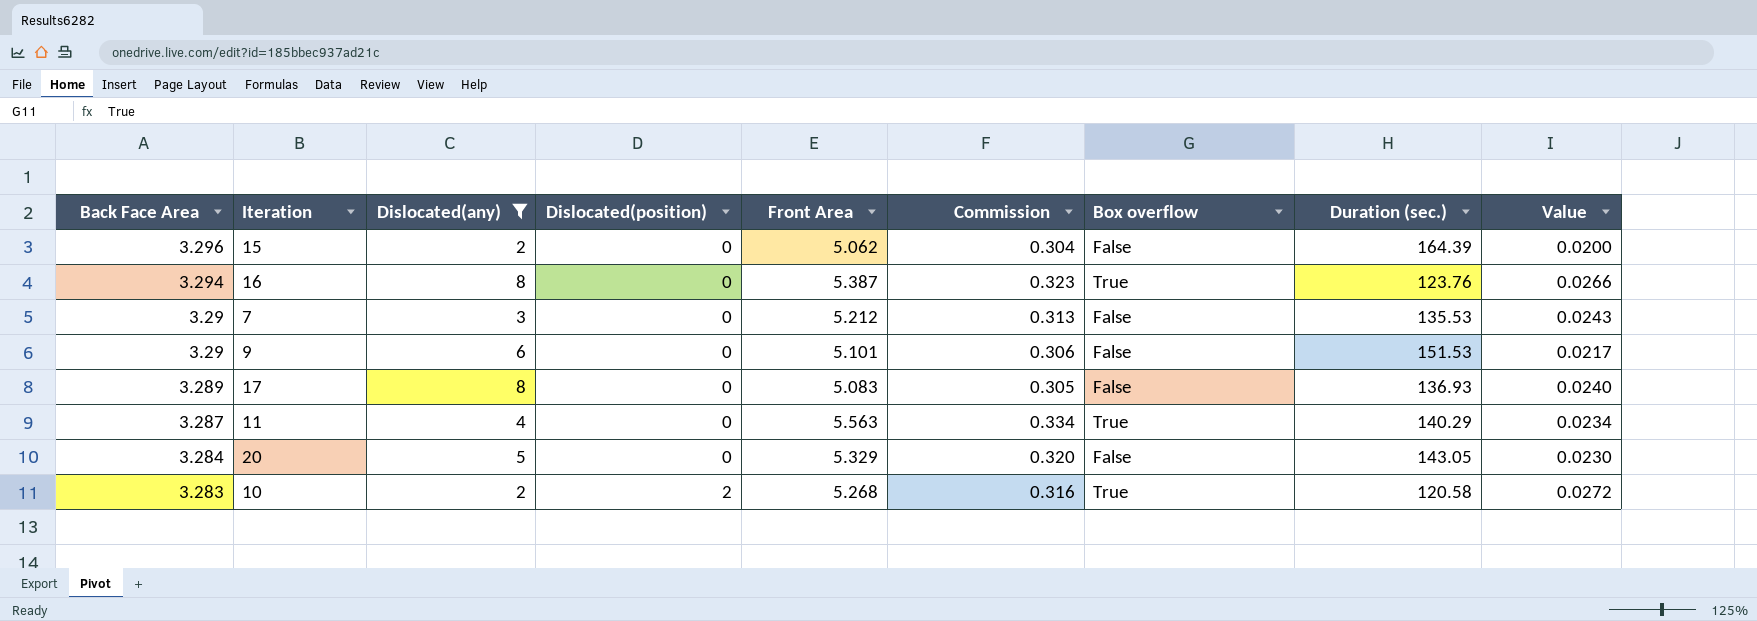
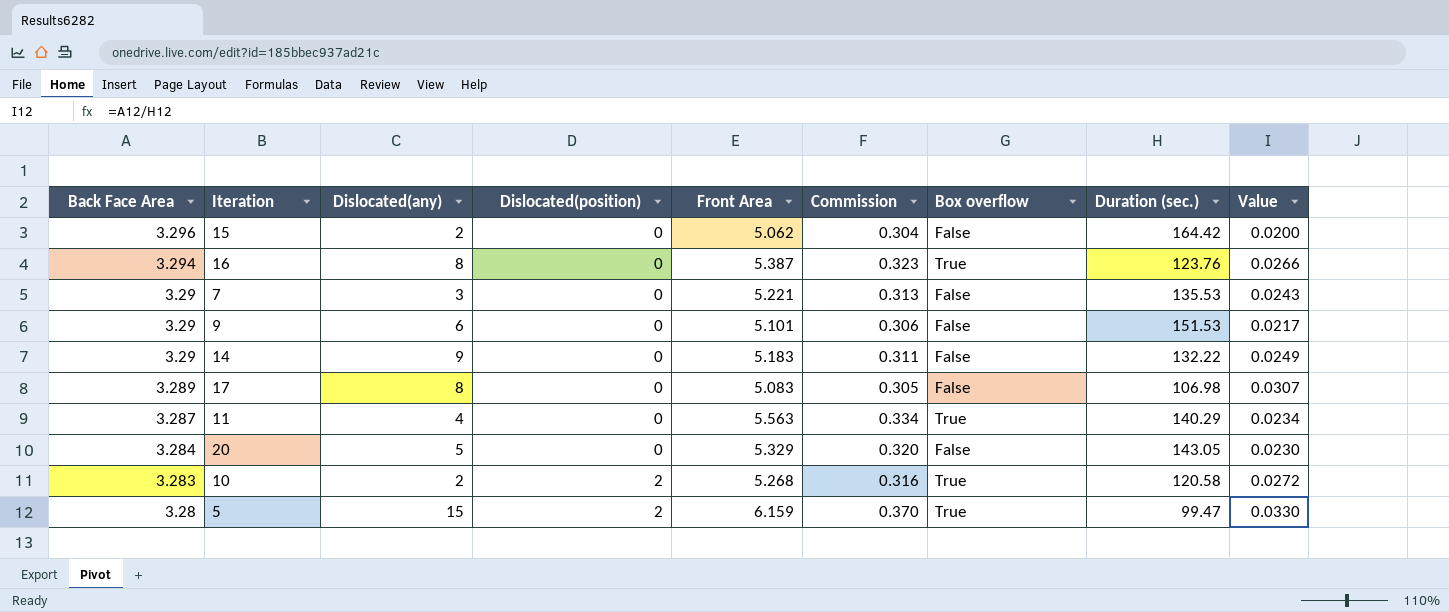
filter: Dislocated(any) <= 8 -> none
15 | Duration (sec.): 164.39 -> 164.42
7 | Front Area: 5.212 -> 5.221
17 | Duration (sec.): 136.93 -> 106.98
17 | Value: 0.0240 -> 0.0307

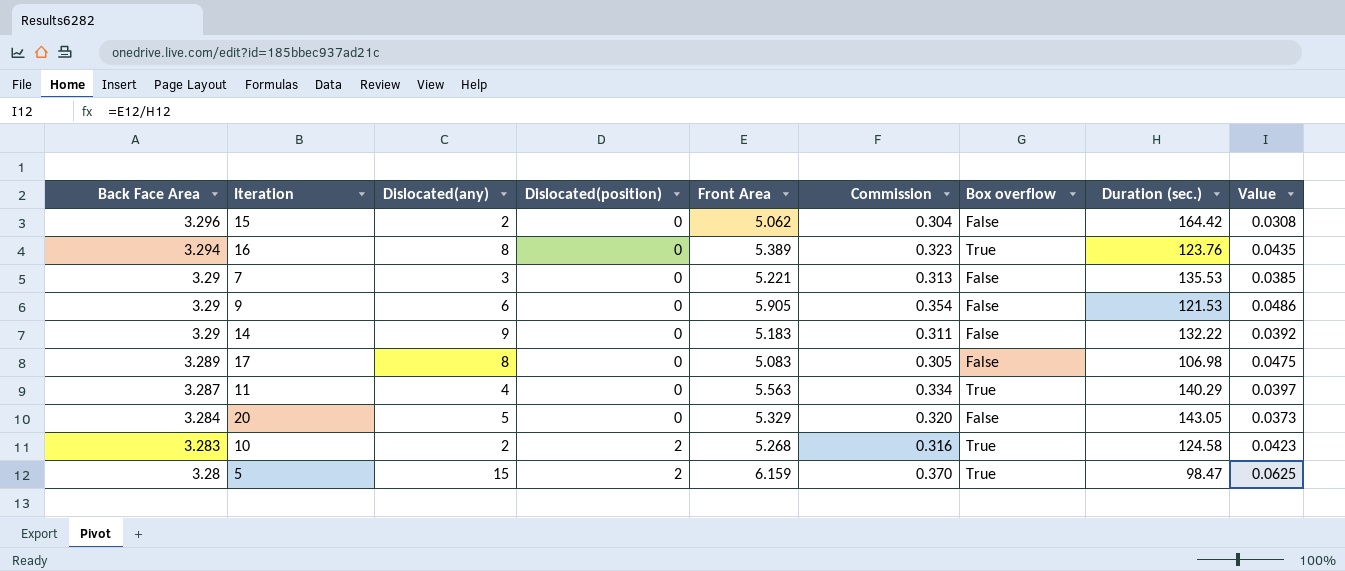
column Value | formula: [Back Face Area] / [Duration (sec.)] -> [Front Area] / [Duration (sec.)]
16 | Front Area: 5.387 -> 5.389
9 | Front Area: 5.101 -> 5.905
9 | Commission: 0.306 -> 0.354
9 | Duration (sec.): 151.53 -> 121.53
10 | Duration (sec.): 120.58 -> 124.58
5 | Duration (sec.): 99.47 -> 98.47

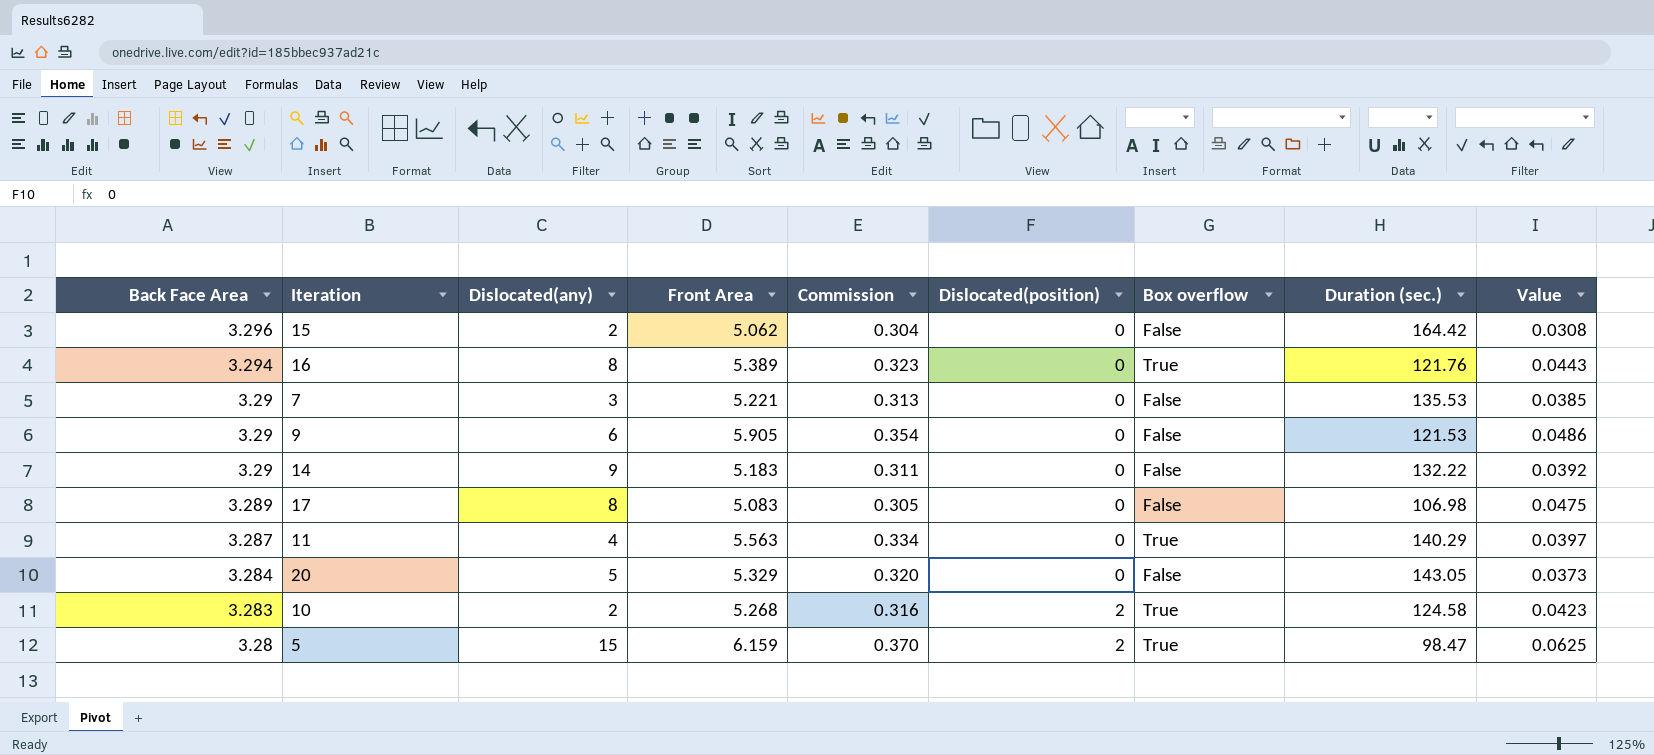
column Dislocated(position) | position: 4 -> 6
16 | Duration (sec.): 123.76 -> 121.76
16 | Value: 0.0435 -> 0.0443

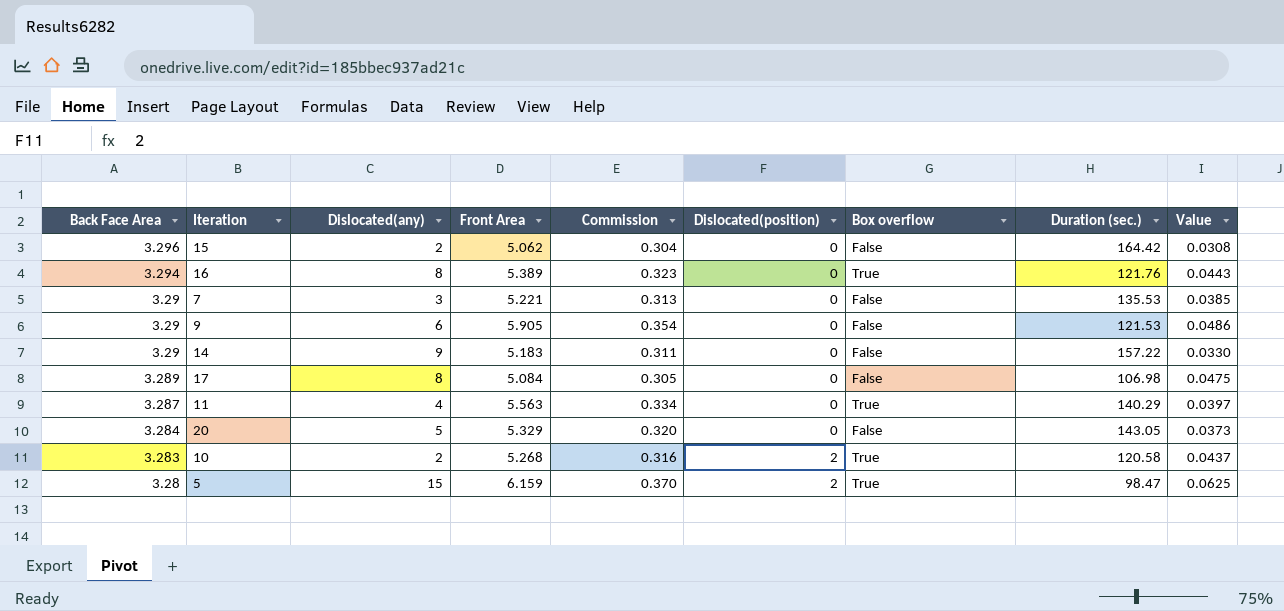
14 | Duration (sec.): 132.22 -> 157.22
14 | Value: 0.0392 -> 0.0330
17 | Front Area: 5.083 -> 5.084
10 | Duration (sec.): 124.58 -> 120.58
10 | Value: 0.0423 -> 0.0437

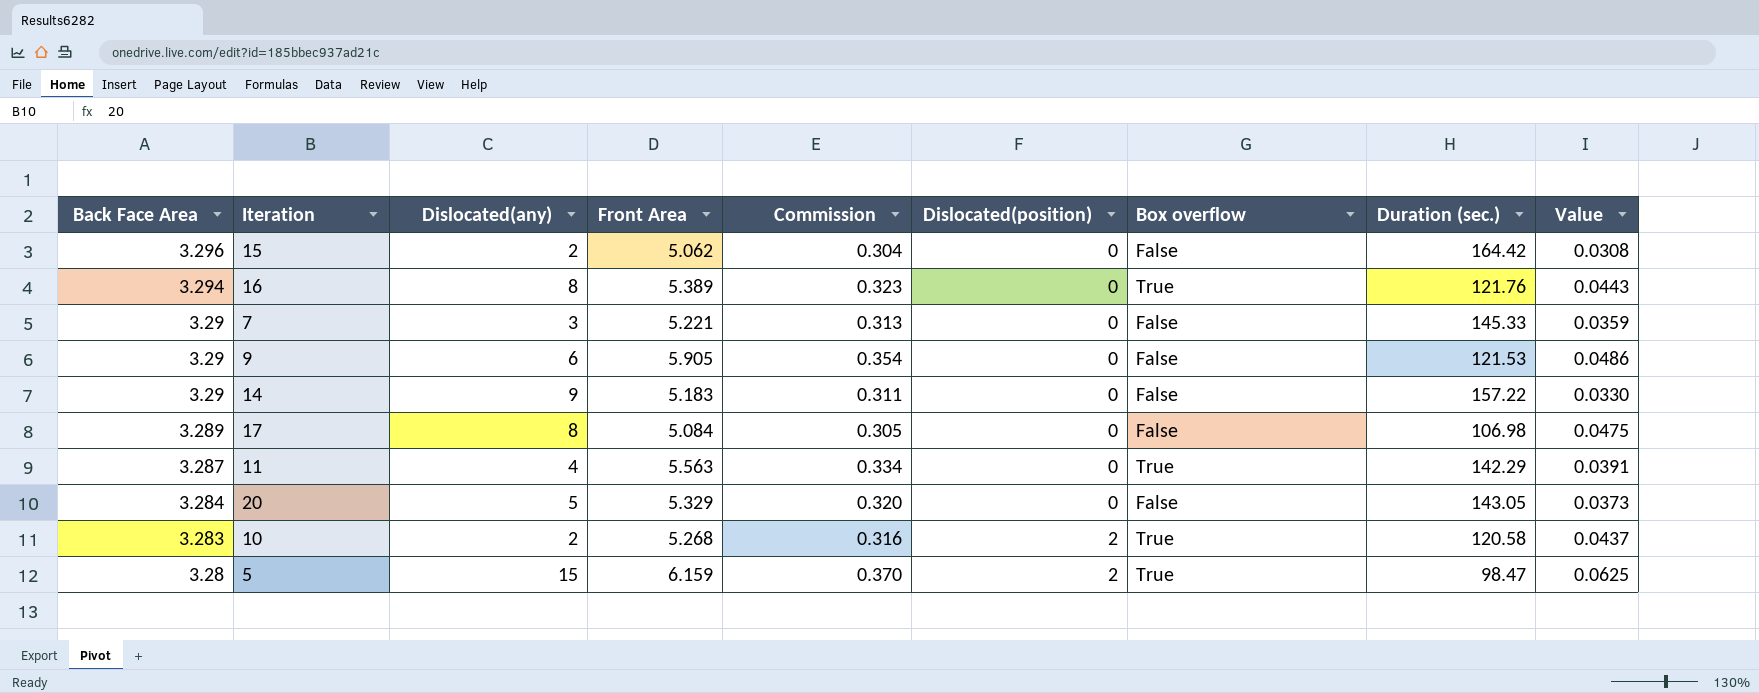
7 | Duration (sec.): 135.53 -> 145.33
7 | Value: 0.0385 -> 0.0359
11 | Duration (sec.): 140.29 -> 142.29
11 | Value: 0.0397 -> 0.0391

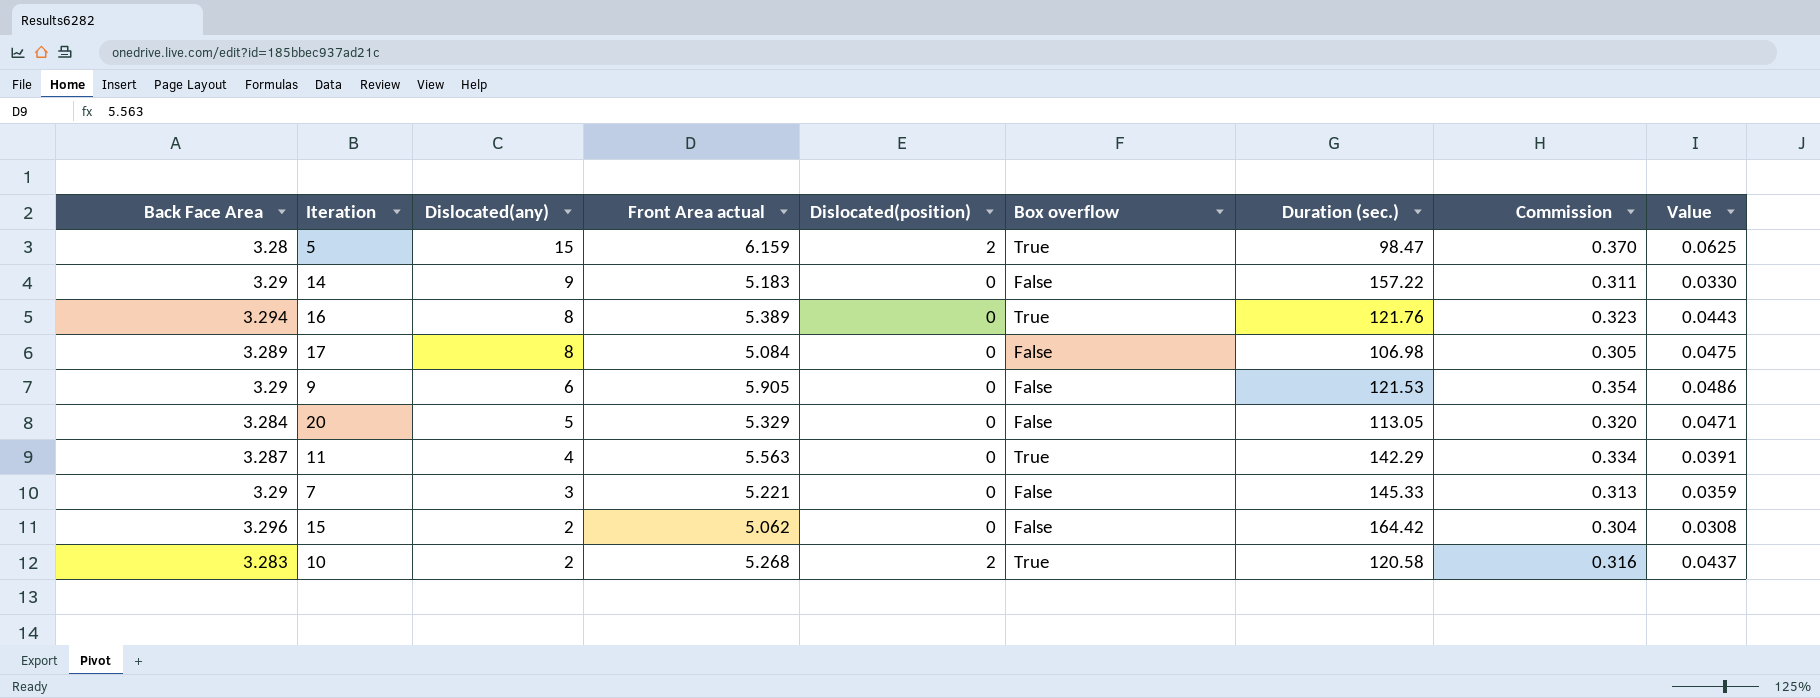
row order: Back Face Area descending -> Dislocated(any) descending
column name: Front Area -> Front Area actual
column Commission | position: 5 -> 8
20 | Duration (sec.): 143.05 -> 113.05
20 | Value: 0.0373 -> 0.0471

